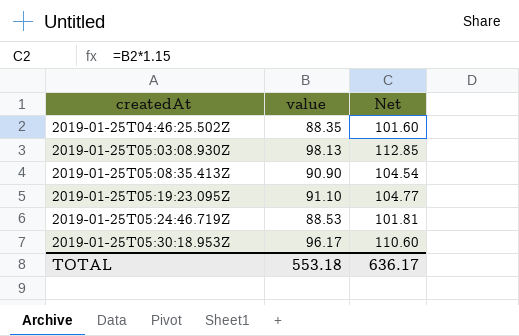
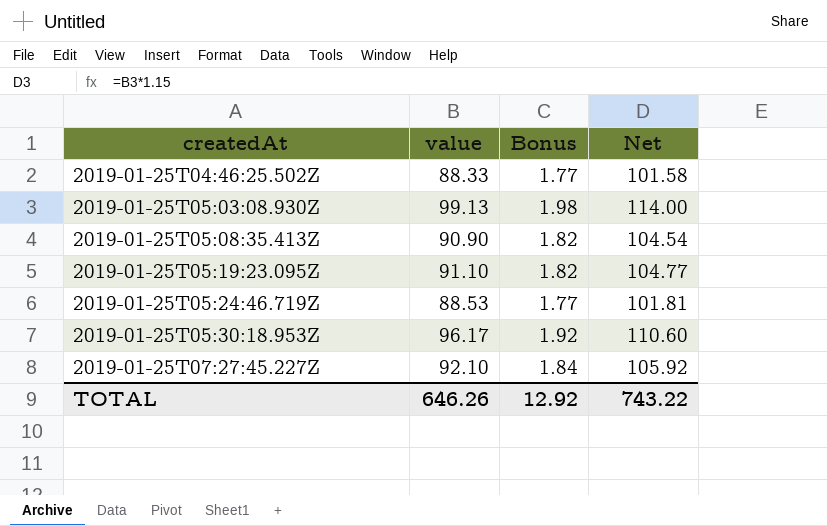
column Bonus | formula: none -> [value] * 0.02
2019-01-25T04:46:25.502Z | value: 88.35 -> 88.33
2019-01-25T04:46:25.502Z | Net: 101.60 -> 101.58
2019-01-25T05:03:08.930Z | value: 98.13 -> 99.13
2019-01-25T05:03:08.930Z | Net: 112.85 -> 114.00
row 2019-01-25T07:27:45.227Z: none -> 92.10 | 1.84 | 105.92
TOTAL | value: 553.18 -> 646.26
TOTAL | Net: 636.17 -> 743.22

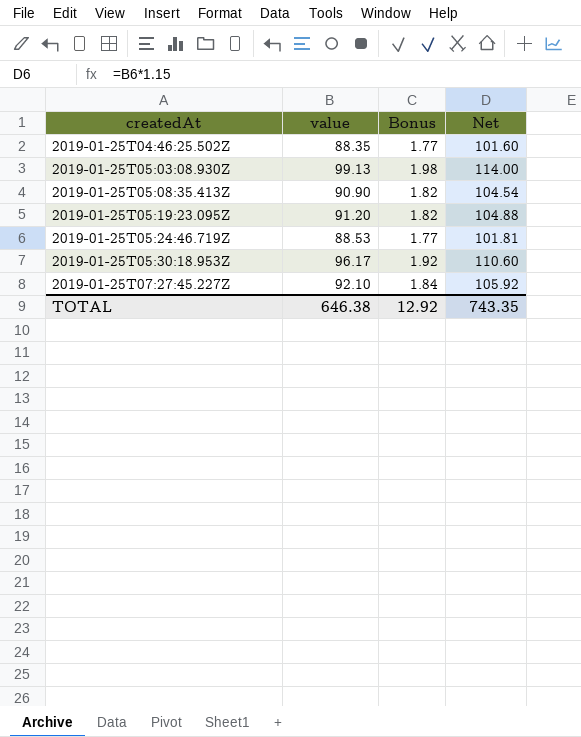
2019-01-25T04:46:25.502Z | value: 88.33 -> 88.35
2019-01-25T04:46:25.502Z | Net: 101.58 -> 101.60
2019-01-25T05:19:23.095Z | value: 91.10 -> 91.20
2019-01-25T05:19:23.095Z | Net: 104.77 -> 104.88
TOTAL | value: 646.26 -> 646.38
TOTAL | Net: 743.22 -> 743.35

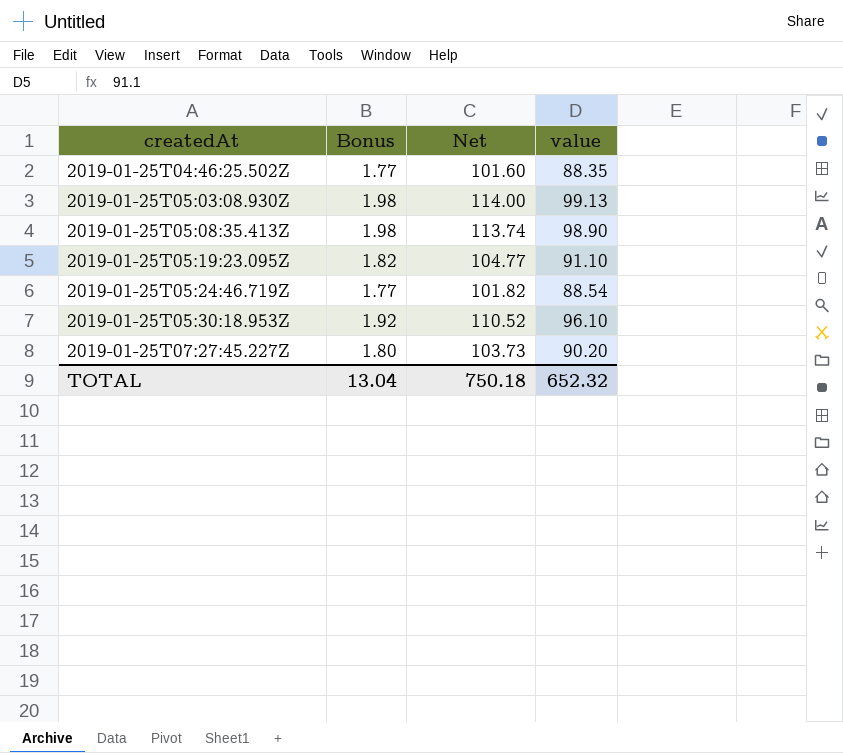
column value | position: 2 -> 4
2019-01-25T05:08:35.413Z | Bonus: 1.82 -> 1.98
2019-01-25T05:08:35.413Z | Net: 104.54 -> 113.74
2019-01-25T05:08:35.413Z | value: 90.90 -> 98.90
2019-01-25T05:19:23.095Z | Net: 104.88 -> 104.77
2019-01-25T05:19:23.095Z | value: 91.20 -> 91.10
2019-01-25T05:24:46.719Z | Net: 101.81 -> 101.82
2019-01-25T05:24:46.719Z | value: 88.53 -> 88.54
2019-01-25T05:30:18.953Z | Net: 110.60 -> 110.52
2019-01-25T05:30:18.953Z | value: 96.17 -> 96.10
2019-01-25T07:27:45.227Z | Bonus: 1.84 -> 1.80
2019-01-25T07:27:45.227Z | Net: 105.92 -> 103.73
2019-01-25T07:27:45.227Z | value: 92.10 -> 90.20
TOTAL | Bonus: 12.92 -> 13.04
TOTAL | Net: 743.35 -> 750.18
TOTAL | value: 646.38 -> 652.32

